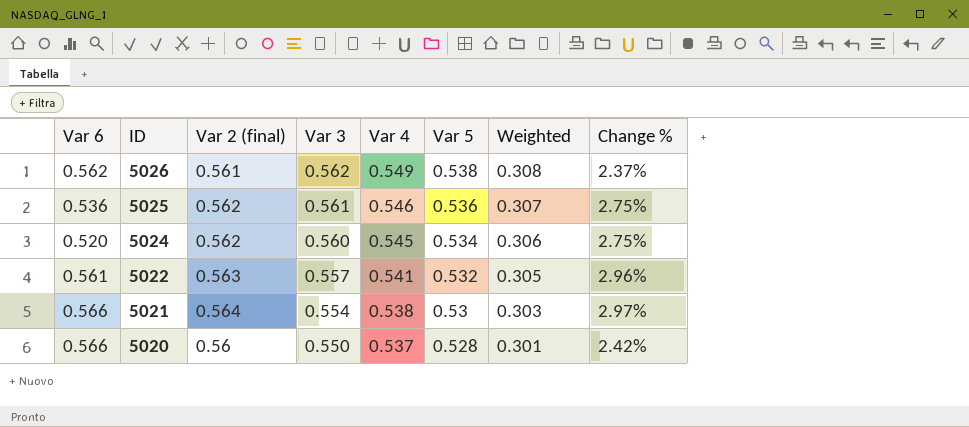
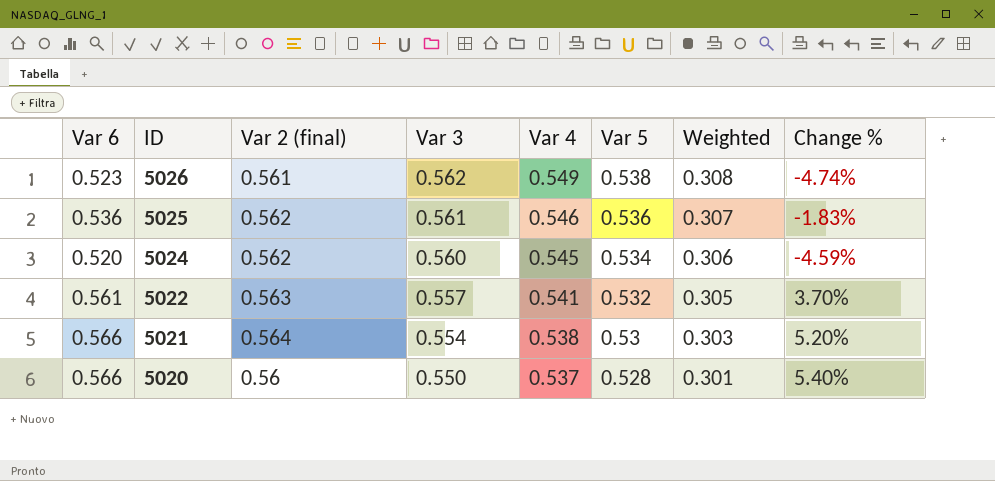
column Change % | formula: ([Var 3] - [Var 4]) / [Var 4] -> ([Var 6] - [Var 4]) / [Var 4]
5026 | Var 6: 0.562 -> 0.523

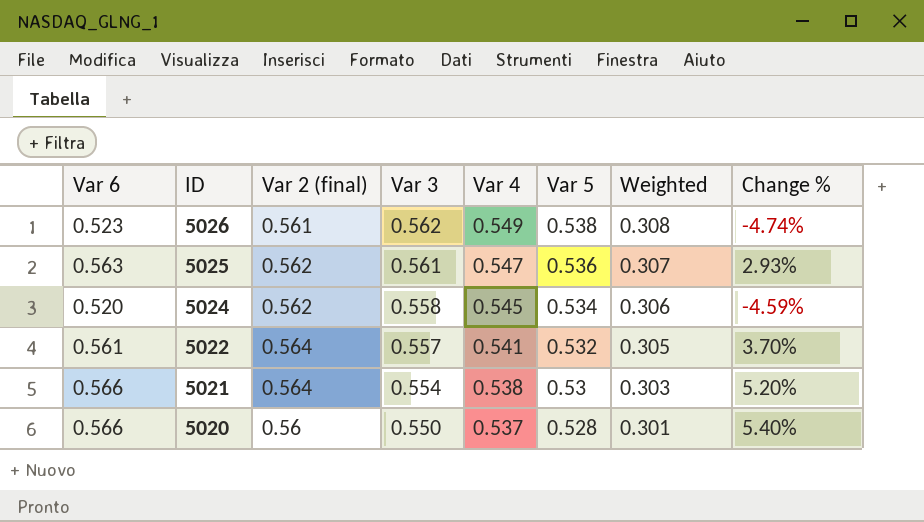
5025 | Var 6: 0.536 -> 0.563
5025 | Var 4: 0.546 -> 0.547
5025 | Change %: -1.83% -> 2.93%
5024 | Var 3: 0.560 -> 0.558
5022 | Var 2 (final): 0.563 -> 0.564

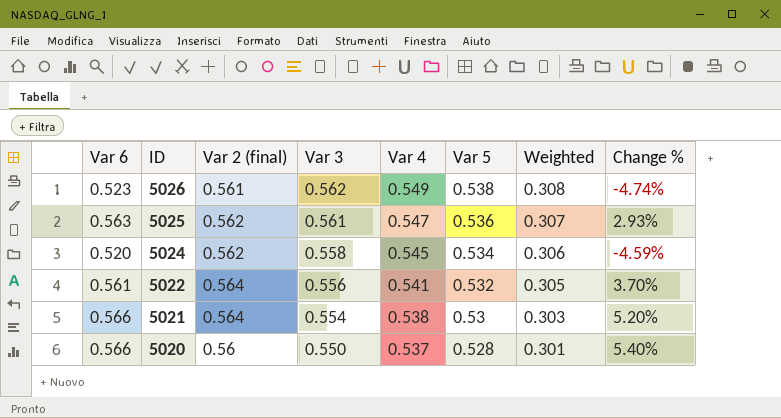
5022 | Var 3: 0.557 -> 0.556

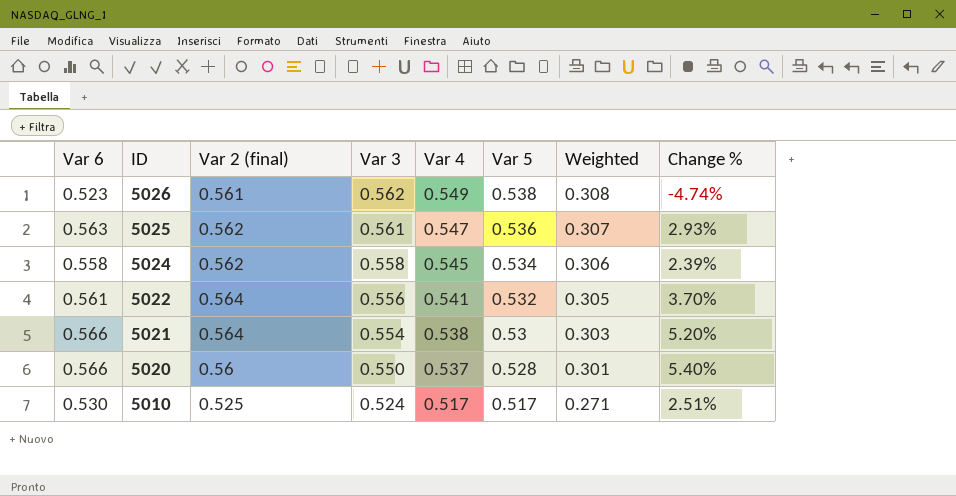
5024 | Var 6: 0.520 -> 0.558
5024 | Change %: -4.59% -> 2.39%
row 5010: none -> 0.530 | 0.525 | 0.524 | 0.517 | 0.517 | 0.271 | 2.51%

